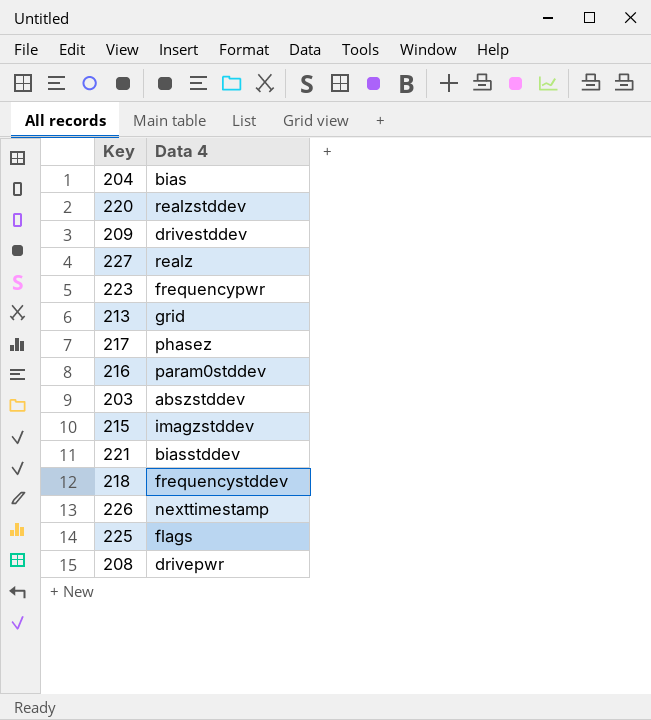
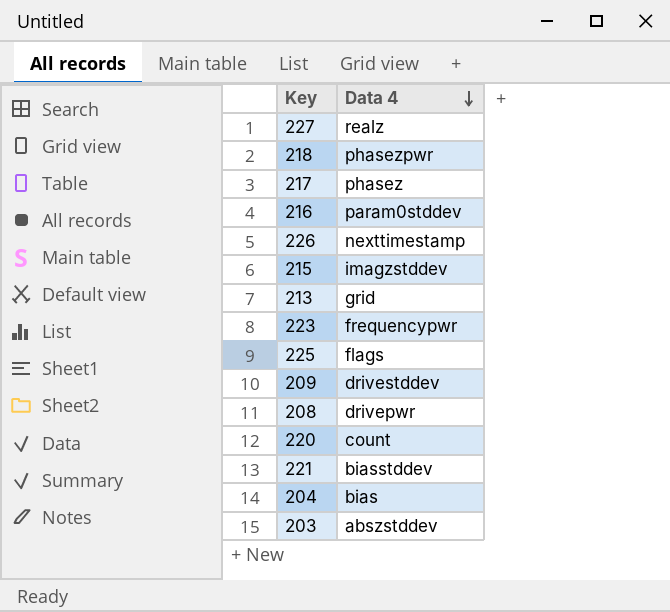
row order: none -> Data 4 descending
218 | Data 4: frequencystddev -> phasezpwr
220 | Data 4: realzstddev -> count

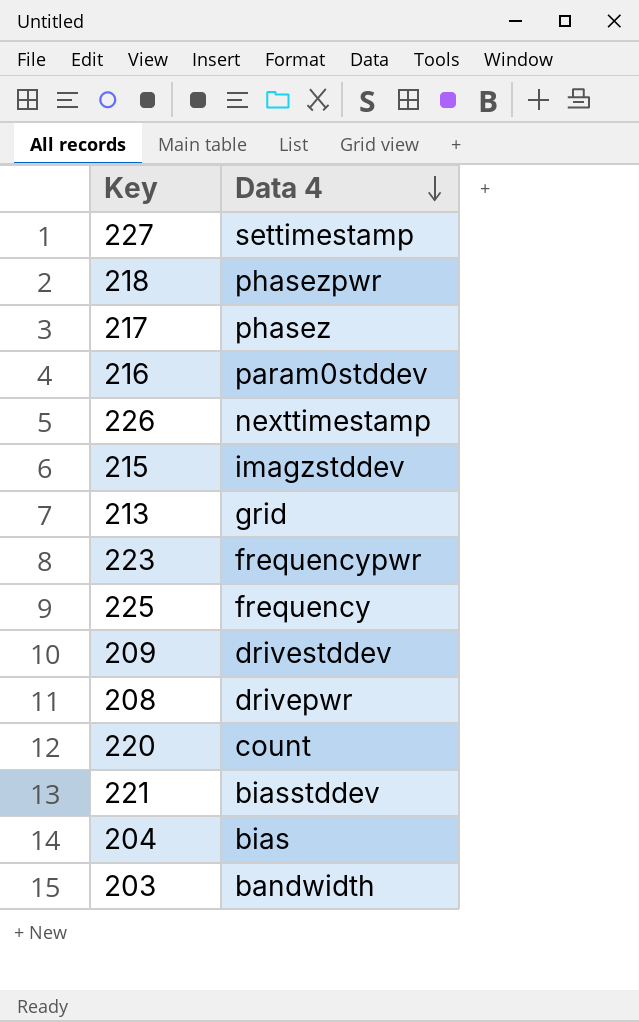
227 | Data 4: realz -> settimestamp
225 | Data 4: flags -> frequency
203 | Data 4: abszstddev -> bandwidth

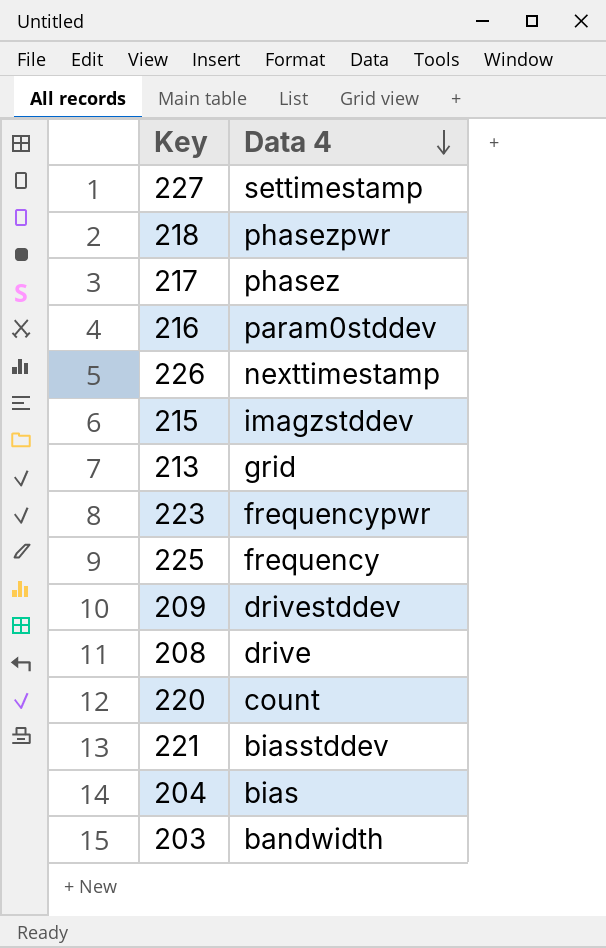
208 | Data 4: drivepwr -> drive

